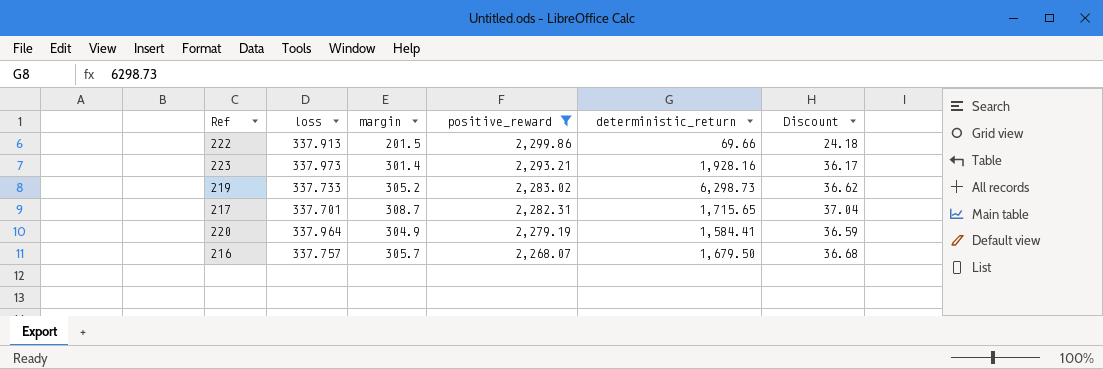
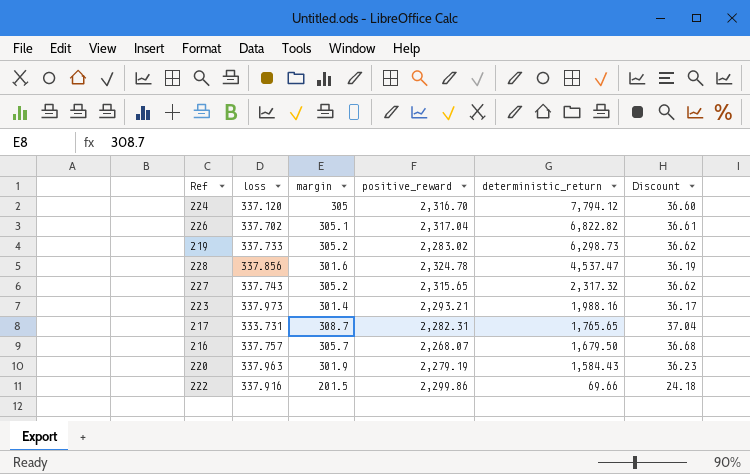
filter: positive_reward <= 2,299.86 -> none
row order: positive_reward descending -> deterministic_return descending
223 | deterministic_return: 1,928.16 -> 1,988.16
217 | loss: 337.701 -> 333.731
217 | deterministic_return: 1,715.65 -> 1,765.65
220 | loss: 337.964 -> 337.963
220 | margin: 304.9 -> 301.9
220 | deterministic_return: 1,584.41 -> 1,584.43
220 | Discount: 36.59 -> 36.23
222 | loss: 337.913 -> 337.916

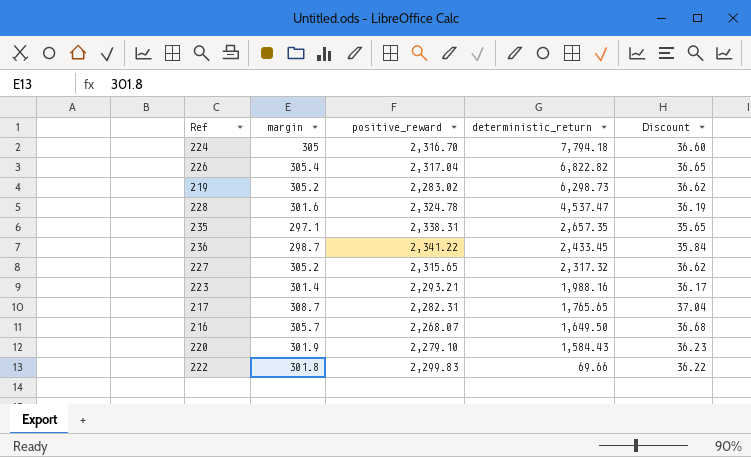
column loss | position: 2 -> none
224 | deterministic_return: 7,794.12 -> 7,794.18
226 | margin: 305.1 -> 305.4
226 | Discount: 36.61 -> 36.65
row 235: none -> 297.1 | 2,338.31 | 2,657.35 | 35.65
row 236: none -> 298.7 | 2,341.22 | 2,433.45 | 35.84
216 | deterministic_return: 1,679.50 -> 1,649.50
220 | positive_reward: 2,279.19 -> 2,279.10
222 | margin: 201.5 -> 301.8
222 | positive_reward: 2,299.86 -> 2,299.83
222 | Discount: 24.18 -> 36.22

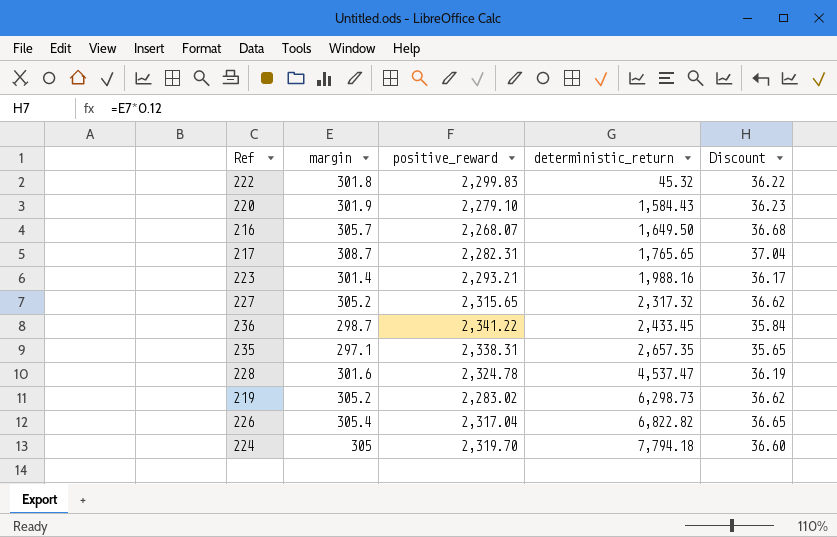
row order: deterministic_return descending -> deterministic_return ascending
222 | deterministic_return: 69.66 -> 45.32
224 | positive_reward: 2,316.70 -> 2,319.70

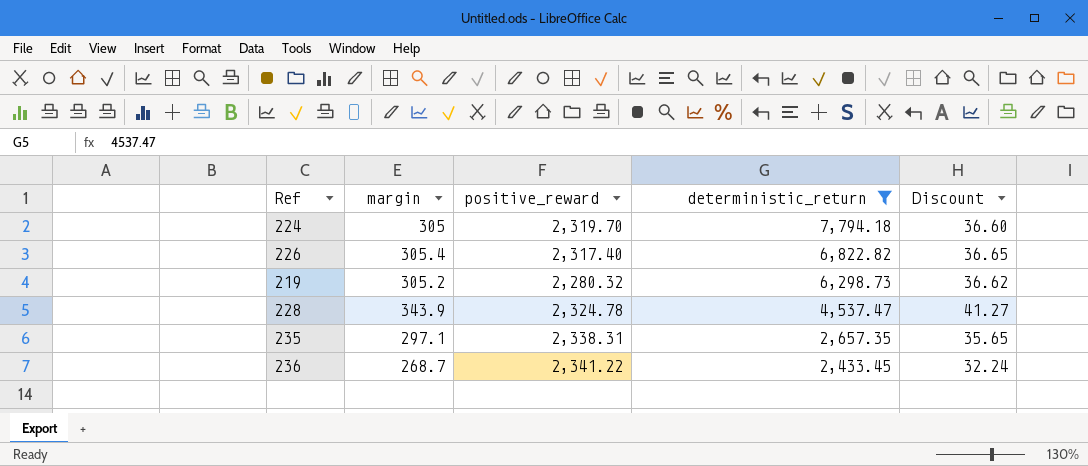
filter: none -> deterministic_return >= 2,433.45
row order: deterministic_return ascending -> deterministic_return descending
226 | positive_reward: 2,317.04 -> 2,317.40
219 | positive_reward: 2,283.02 -> 2,280.32
228 | margin: 301.6 -> 343.9
228 | Discount: 36.19 -> 41.27
236 | margin: 298.7 -> 268.7
236 | Discount: 35.84 -> 32.24

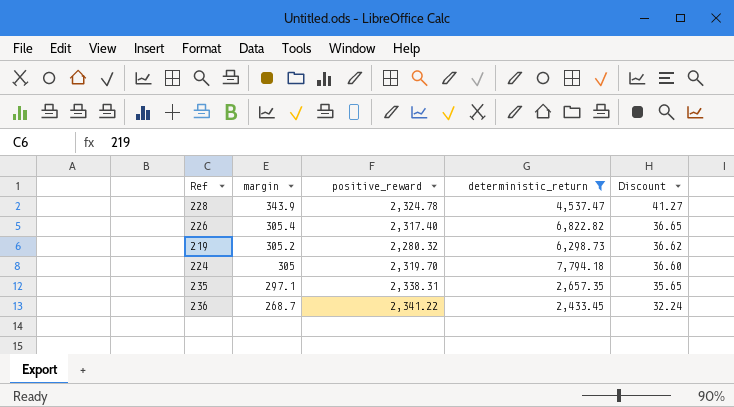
row order: deterministic_return descending -> margin descending

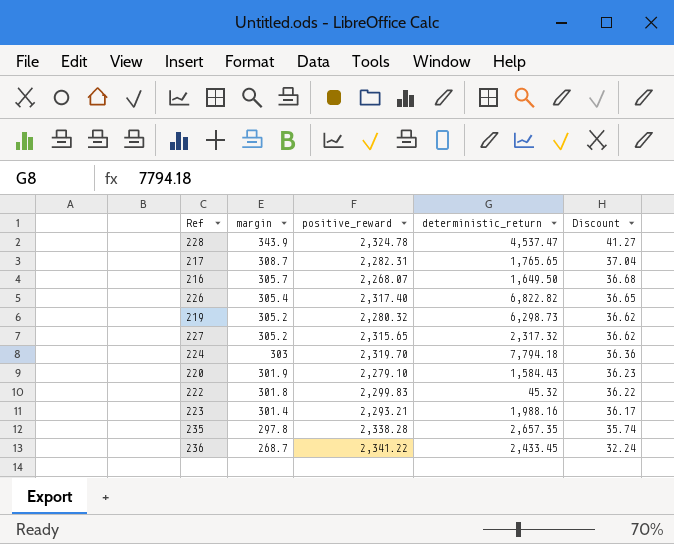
filter: deterministic_return >= 2,433.45 -> none
224 | margin: 305 -> 303
224 | Discount: 36.60 -> 36.36
235 | margin: 297.1 -> 297.8
235 | positive_reward: 2,338.31 -> 2,338.28
235 | Discount: 35.65 -> 35.74

